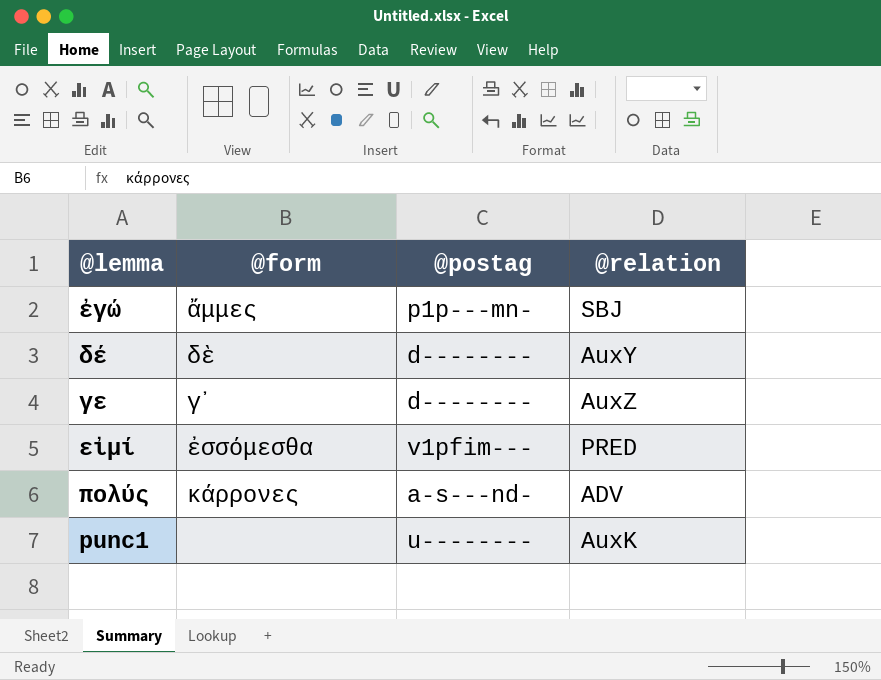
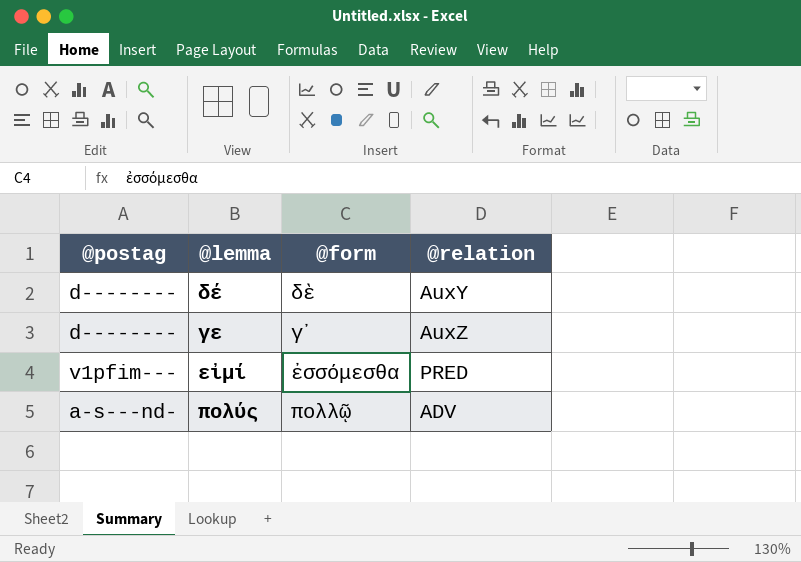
column @postag | position: 3 -> 1
row ἐγώ: ἄμμες | p1p---mn- | SBJ -> none
row punc1: none | u-------- | AuxK -> none
πολύς | @form: κάρρονες -> πολλῷ

